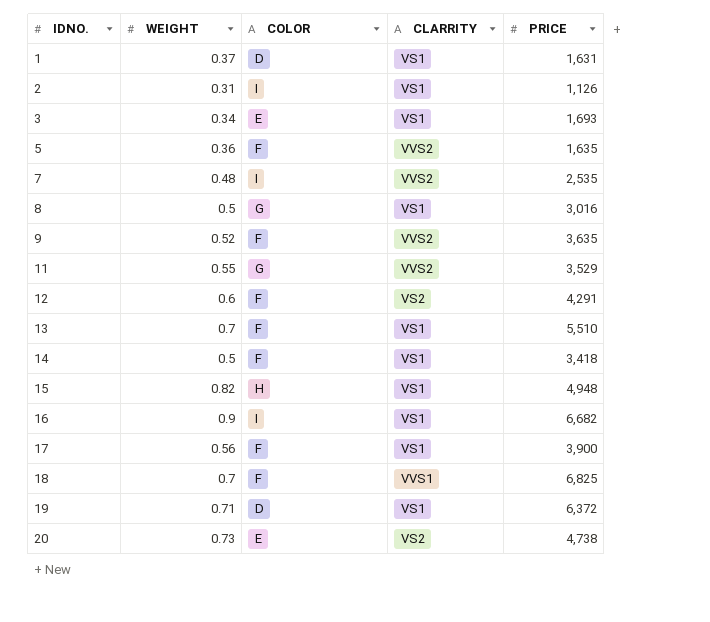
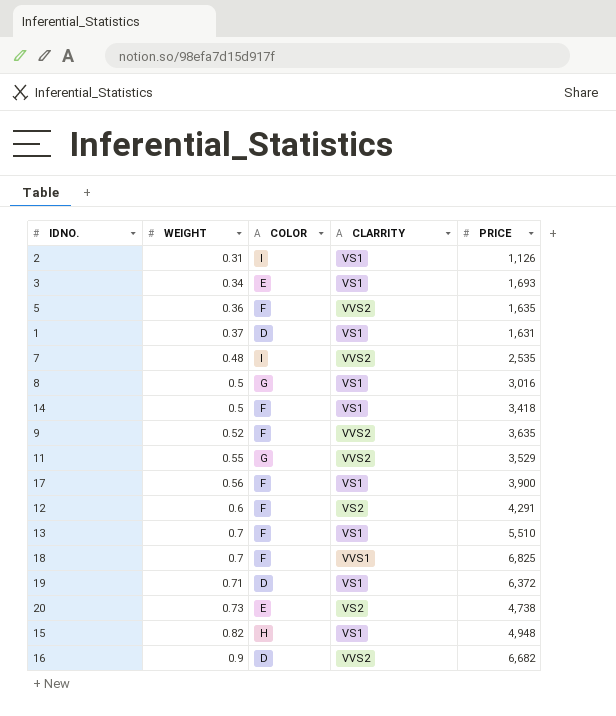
row order: IDNO. ascending -> WEIGHT ascending
16 | COLOR: I -> D
16 | CLARRITY: VS1 -> VVS2

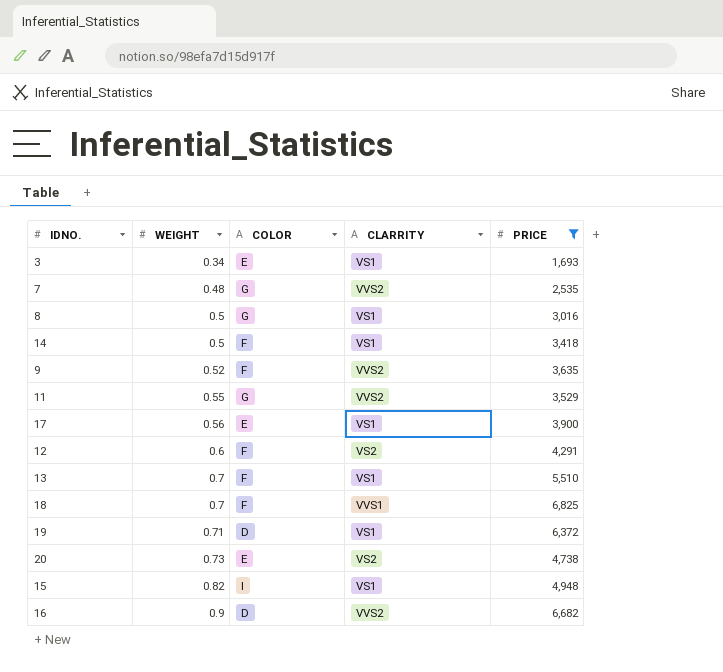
filter: none -> PRICE >= 1,693
7 | COLOR: I -> G
17 | COLOR: F -> E
15 | COLOR: H -> I

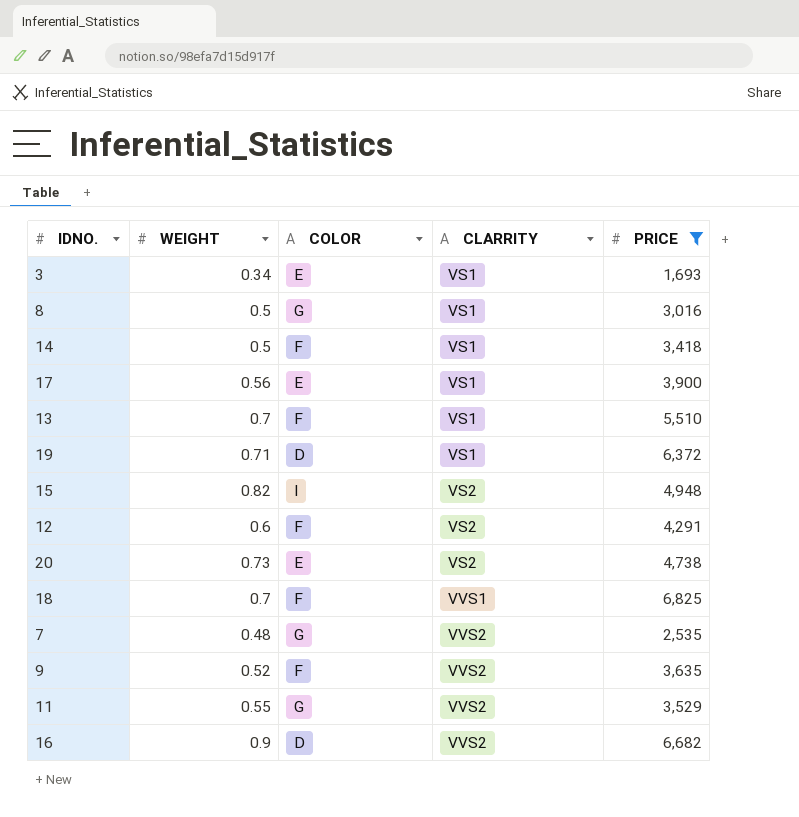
row order: WEIGHT ascending -> CLARRITY ascending
15 | CLARRITY: VS1 -> VS2

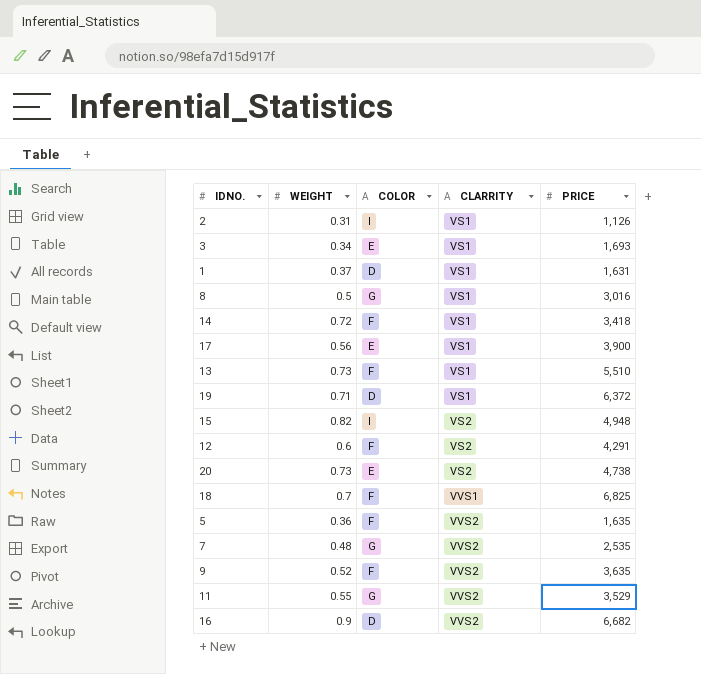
filter: PRICE >= 1,693 -> none
14 | WEIGHT: 0.5 -> 0.72
13 | WEIGHT: 0.7 -> 0.73

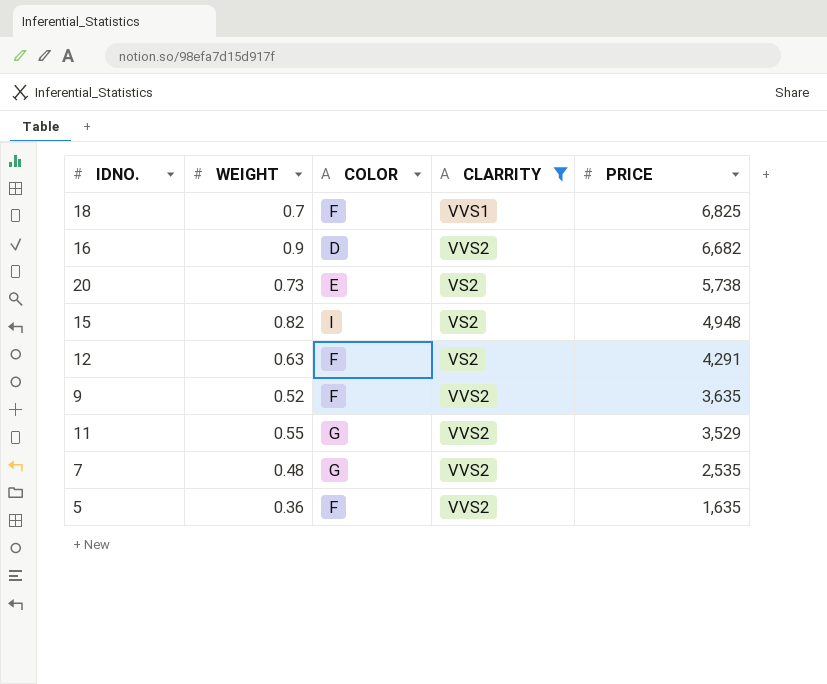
filter: none -> CLARRITY != VS1
row order: CLARRITY ascending -> PRICE descending
20 | PRICE: 4,738 -> 5,738
12 | WEIGHT: 0.6 -> 0.63

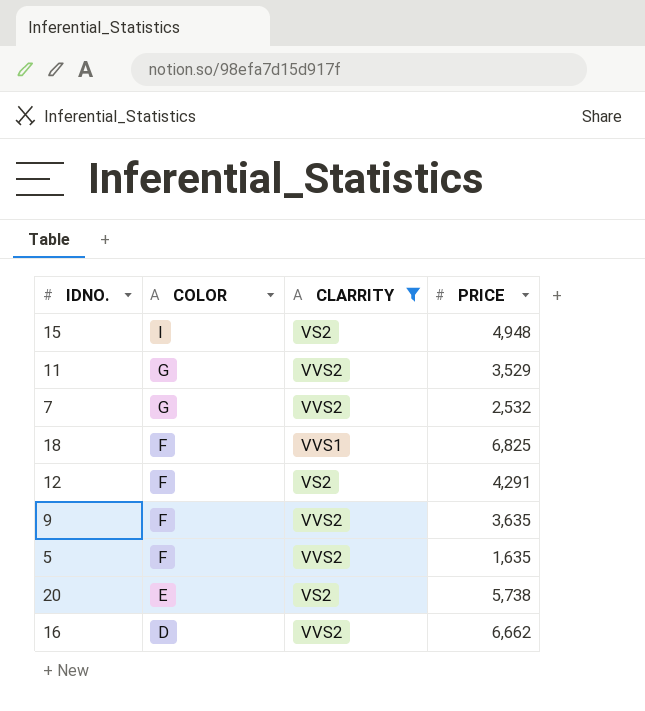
row order: PRICE descending -> COLOR descending
column WEIGHT | position: 2 -> none
7 | PRICE: 2,535 -> 2,532
16 | PRICE: 6,682 -> 6,662

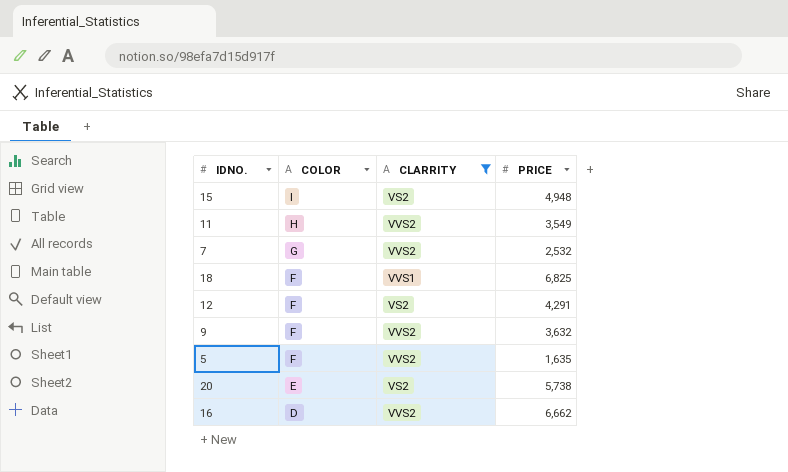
11 | COLOR: G -> H
11 | PRICE: 3,529 -> 3,549
9 | PRICE: 3,635 -> 3,632

